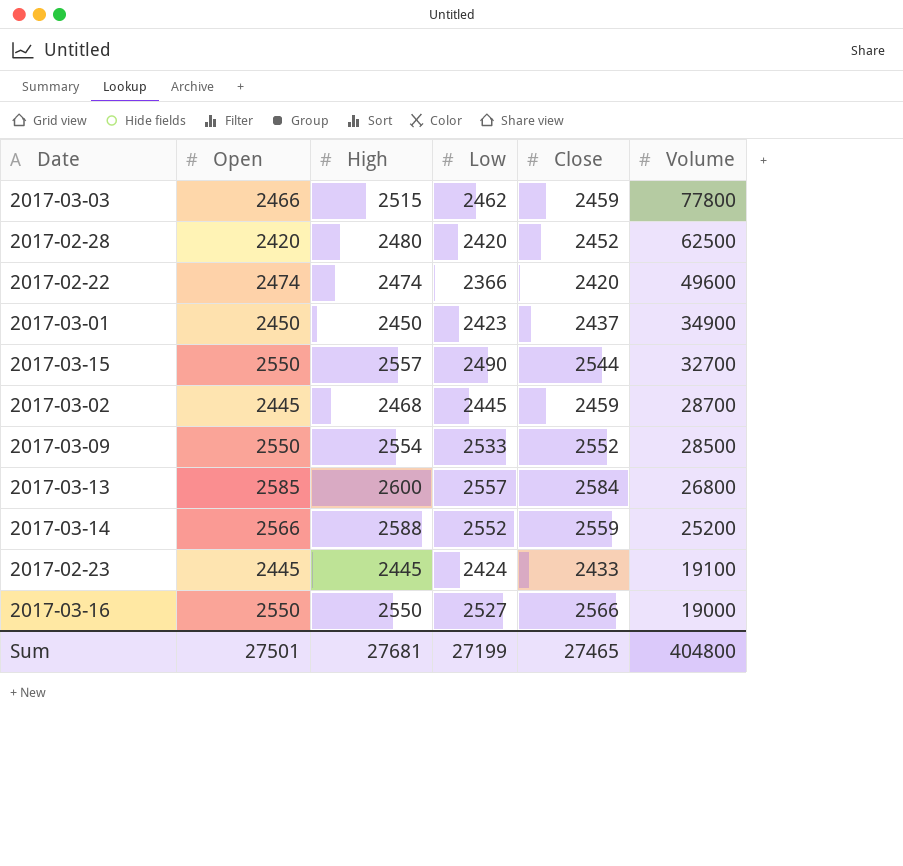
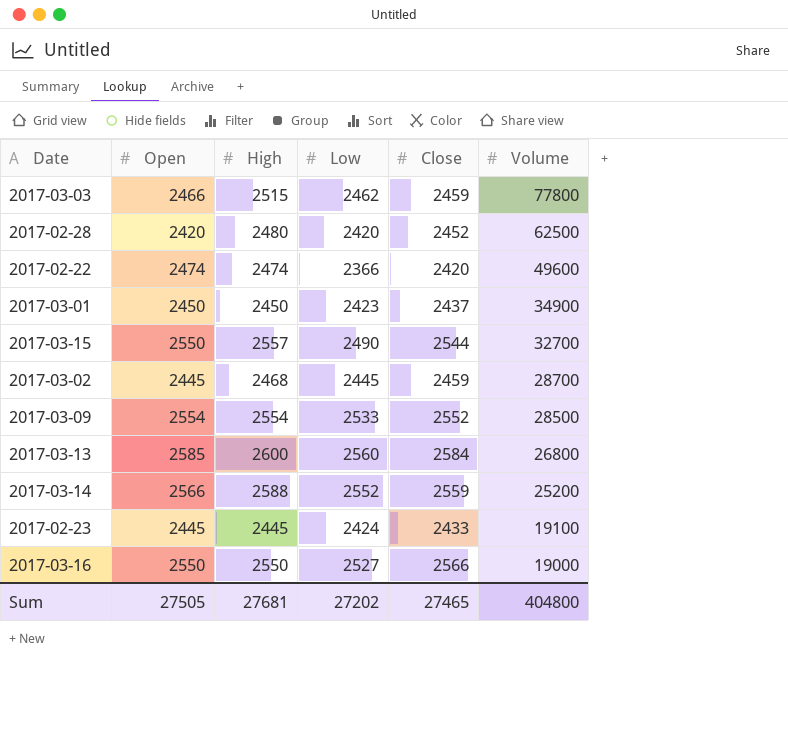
2017-03-09 | Open: 2550 -> 2554
2017-03-13 | Low: 2557 -> 2560
Sum | Open: 27501 -> 27505
Sum | Low: 27199 -> 27202

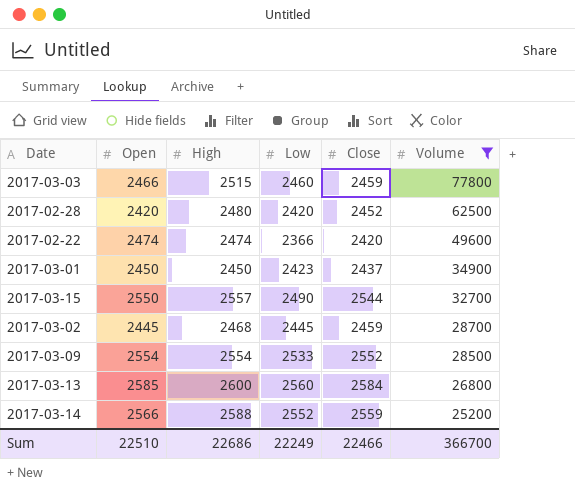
filter: none -> Volume >= 25200
2017-03-03 | Low: 2462 -> 2460
Sum | Open: 27505 -> 22510
Sum | High: 27681 -> 22686
Sum | Low: 27202 -> 22249
Sum | Close: 27465 -> 22466
Sum | Volume: 404800 -> 366700

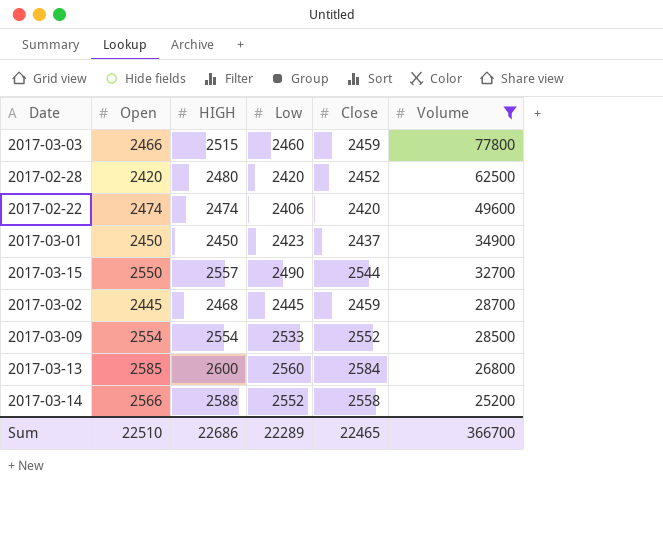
column name: High -> HIGH
2017-02-22 | Low: 2366 -> 2406
2017-03-14 | Close: 2559 -> 2558
Sum | Low: 22249 -> 22289
Sum | Close: 22466 -> 22465

